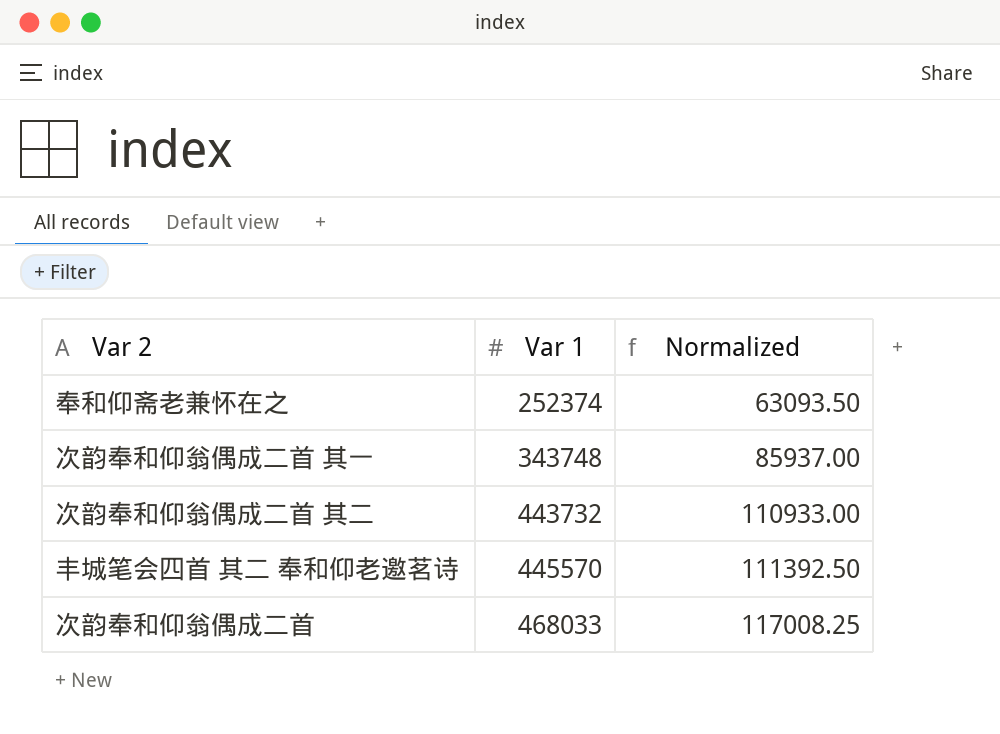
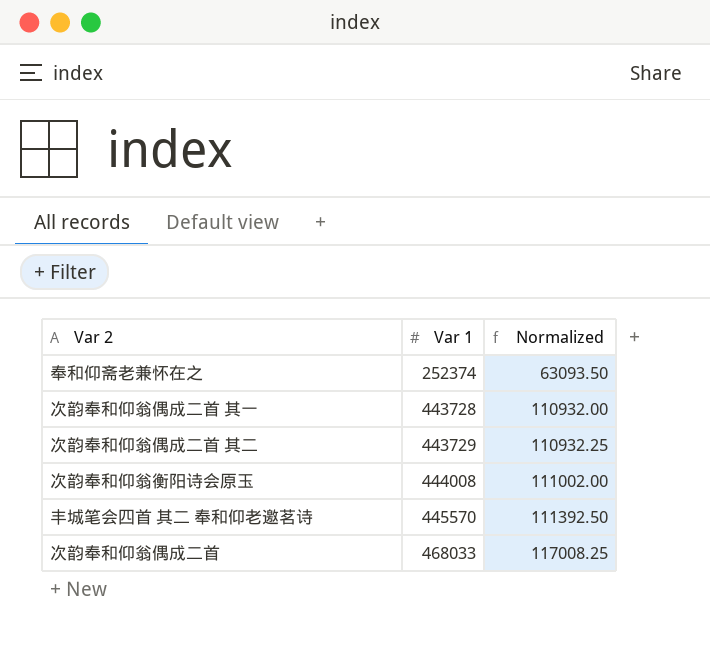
次韵奉和仰翁偶成二首 其一 | Var 1: 343748 -> 443728
次韵奉和仰翁偶成二首 其一 | Normalized: 85937.00 -> 110932.00
次韵奉和仰翁偶成二首 其二 | Var 1: 443732 -> 443729
次韵奉和仰翁偶成二首 其二 | Normalized: 110933.00 -> 110932.25
row 次韵奉和仰翁衡阳诗会原玉: none -> 444008 | 111002.00

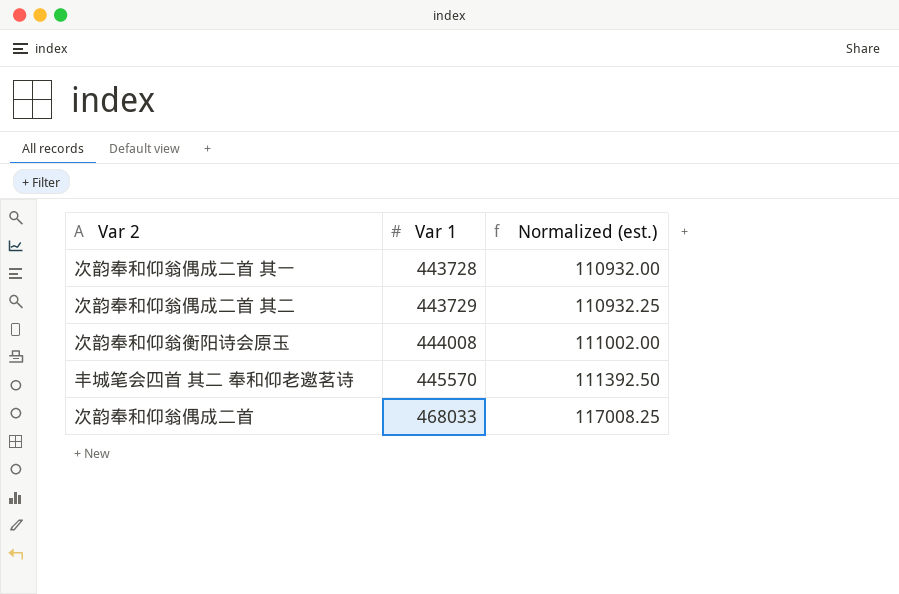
column name: Normalized -> Normalized (est.)
row 奉和仰斋老兼怀在之: 252374 | 63093.50 -> none

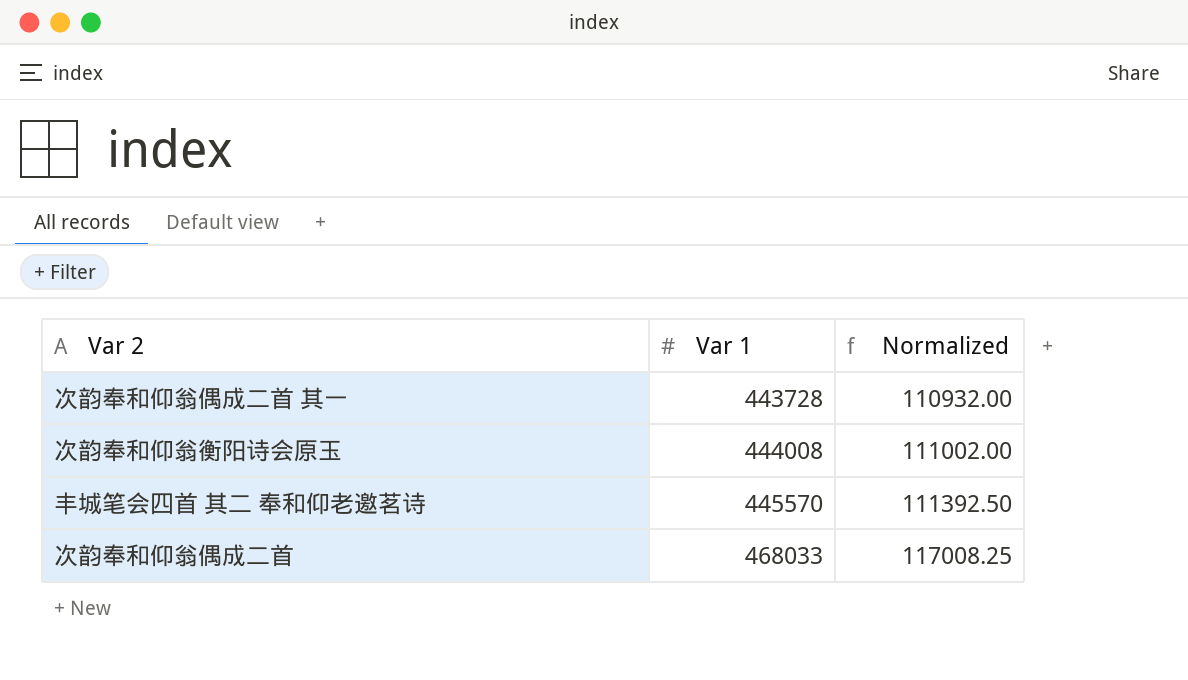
column name: Normalized (est.) -> Normalized
row 次韵奉和仰翁偶成二首 其二: 443729 | 110932.25 -> none

